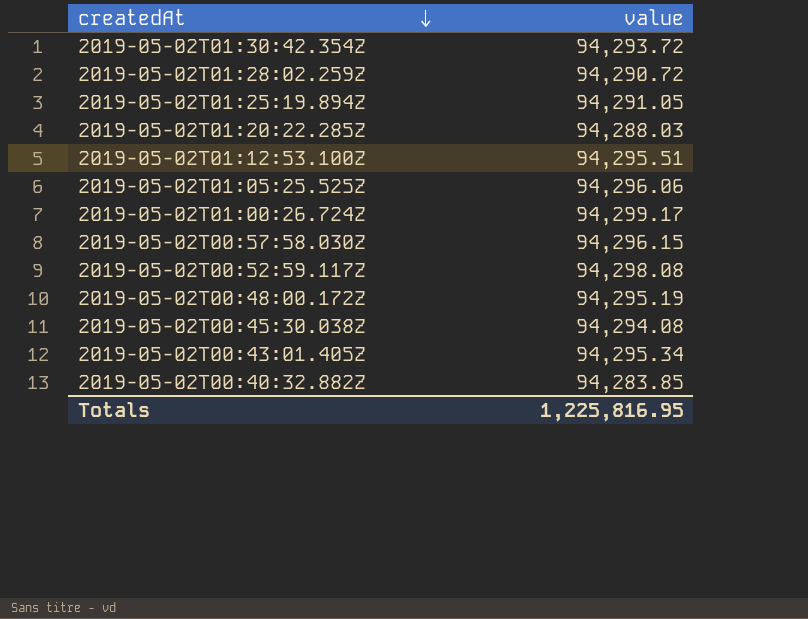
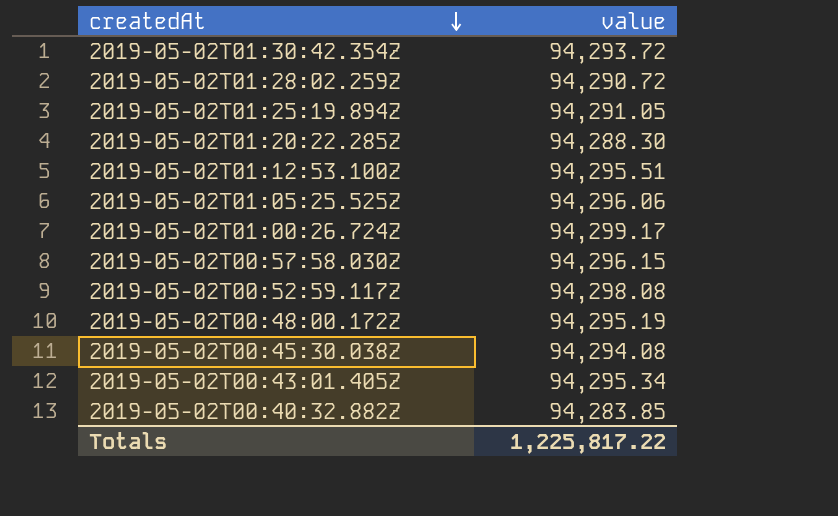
2019-05-02T01:20:22.285Z | value: 94,288.03 -> 94,288.30
Totals | value: 1,225,816.95 -> 1,225,817.22

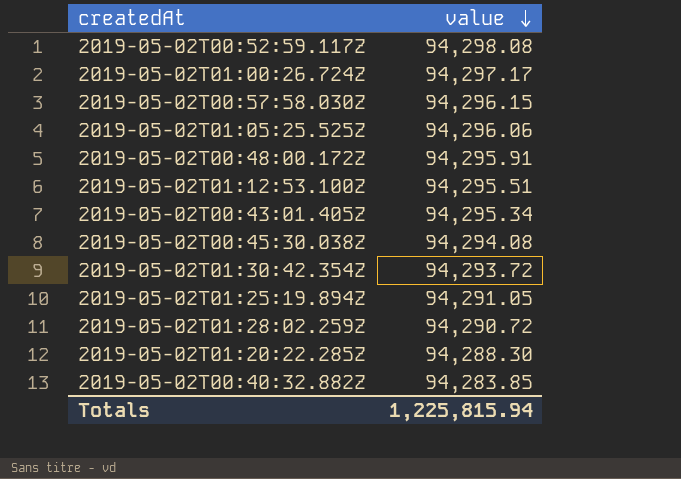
row order: createdAt descending -> value descending
2019-05-02T01:00:26.724Z | value: 94,299.17 -> 94,297.17
2019-05-02T00:48:00.172Z | value: 94,295.19 -> 94,295.91
Totals | value: 1,225,817.22 -> 1,225,815.94

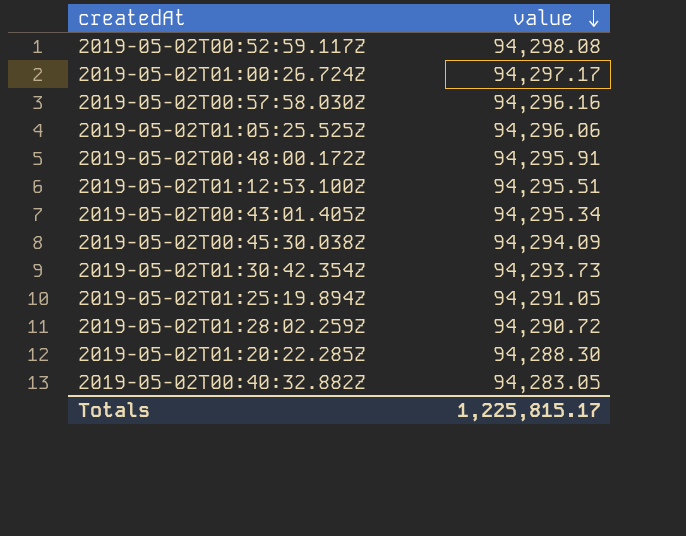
2019-05-02T00:57:58.030Z | value: 94,296.15 -> 94,296.16
2019-05-02T00:45:30.038Z | value: 94,294.08 -> 94,294.09
2019-05-02T01:30:42.354Z | value: 94,293.72 -> 94,293.73
2019-05-02T00:40:32.882Z | value: 94,283.85 -> 94,283.05
Totals | value: 1,225,815.94 -> 1,225,815.17

